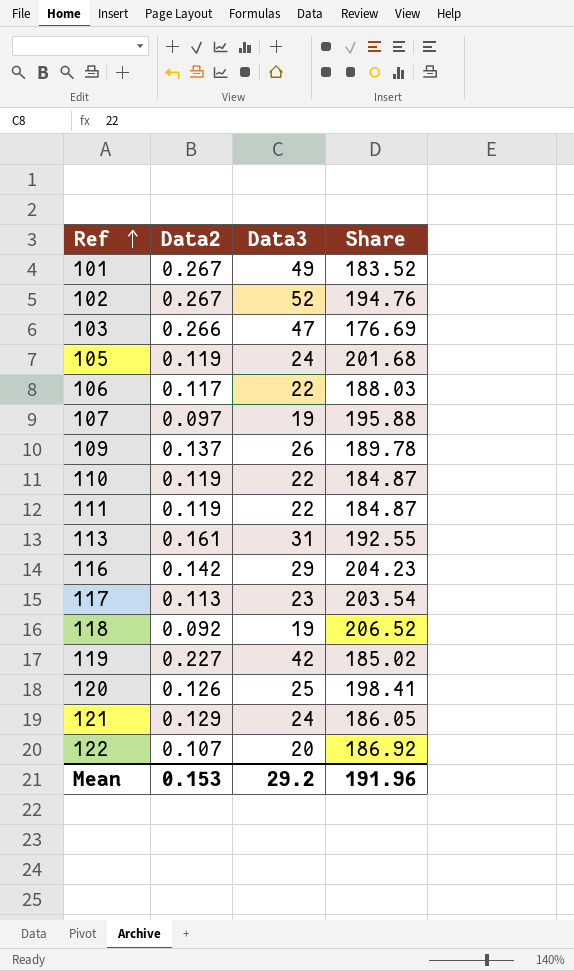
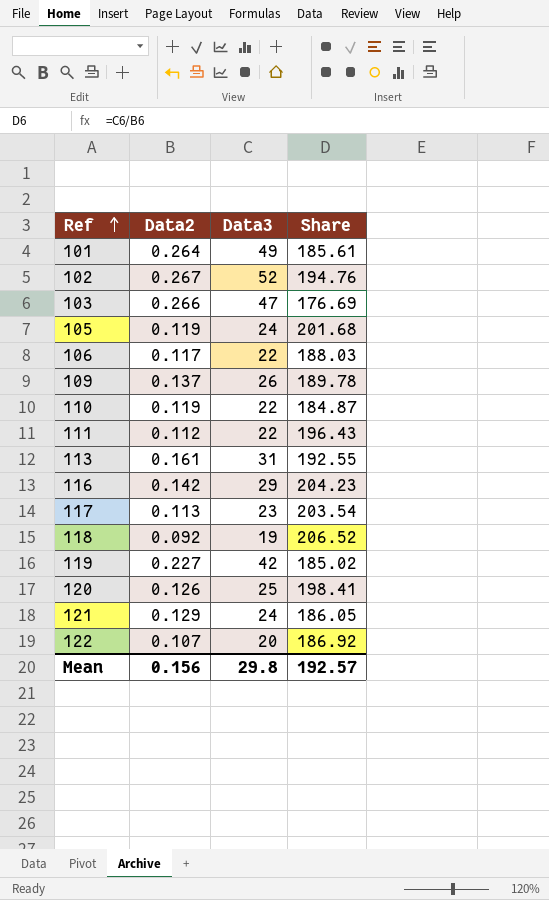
row 107: 0.097 | 19 | 195.88 -> none
101 | Data2: 0.267 -> 0.264
101 | Share: 183.52 -> 185.61
111 | Data2: 0.119 -> 0.112
111 | Share: 184.87 -> 196.43
Mean | Data2: 0.153 -> 0.156
Mean | Data3: 29.2 -> 29.8
Mean | Share: 191.96 -> 192.57

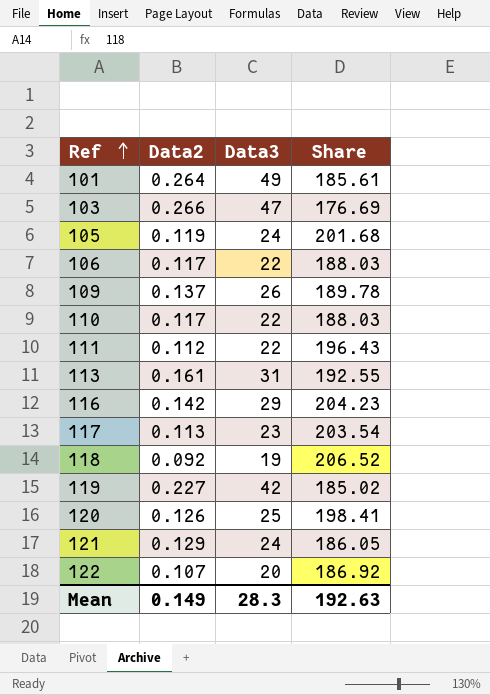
row 102: 0.267 | 52 | 194.76 -> none
110 | Data2: 0.119 -> 0.117
110 | Share: 184.87 -> 188.03
Mean | Data2: 0.156 -> 0.149
Mean | Data3: 29.8 -> 28.3
Mean | Share: 192.57 -> 192.63

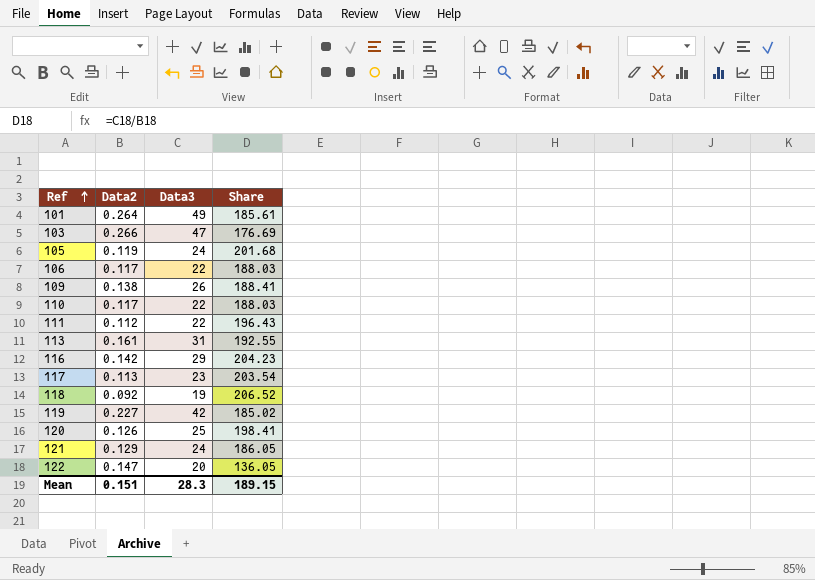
109 | Data2: 0.137 -> 0.138
109 | Share: 189.78 -> 188.41
122 | Data2: 0.107 -> 0.147
122 | Share: 186.92 -> 136.05
Mean | Data2: 0.149 -> 0.151
Mean | Share: 192.63 -> 189.15

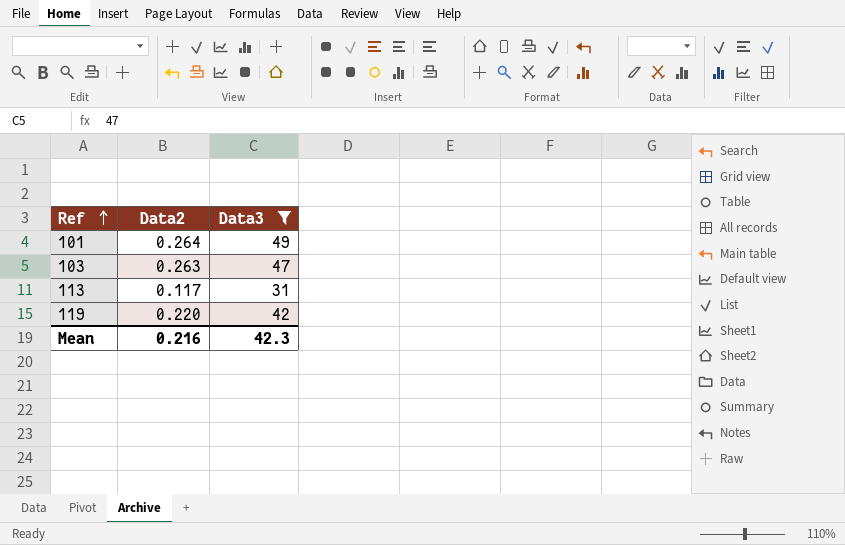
filter: none -> Data3 >= 31
column Share | formula: [Data3] / [Data2] -> none
103 | Data2: 0.266 -> 0.263
113 | Data2: 0.161 -> 0.117
119 | Data2: 0.227 -> 0.220
Mean | Data2: 0.151 -> 0.216
Mean | Data3: 28.3 -> 42.3

